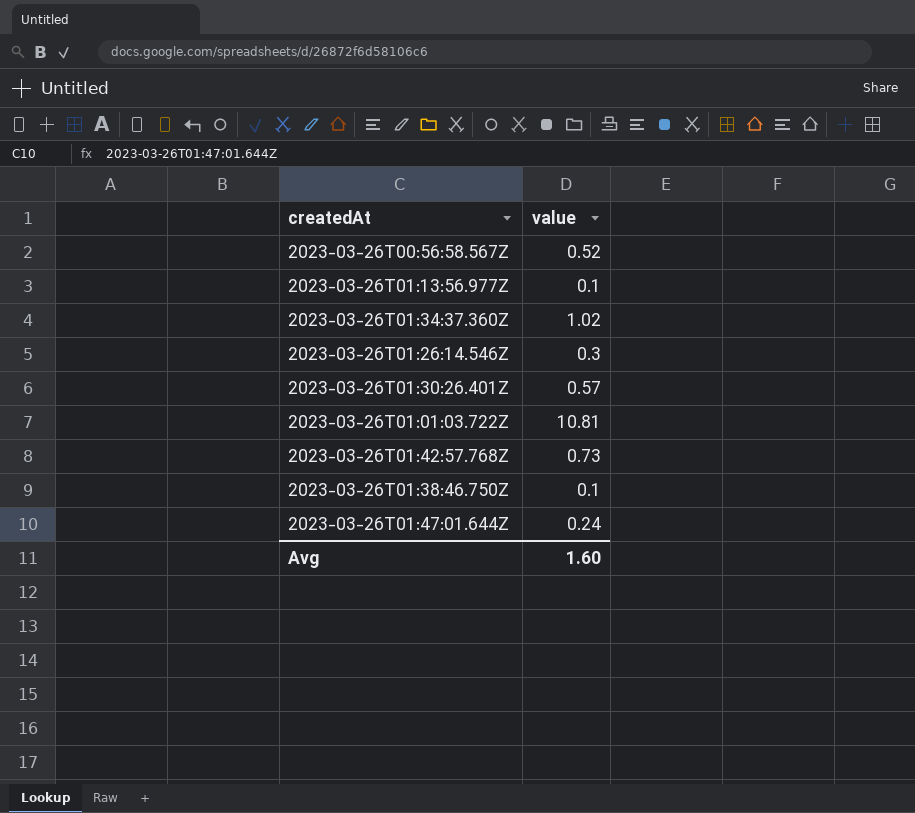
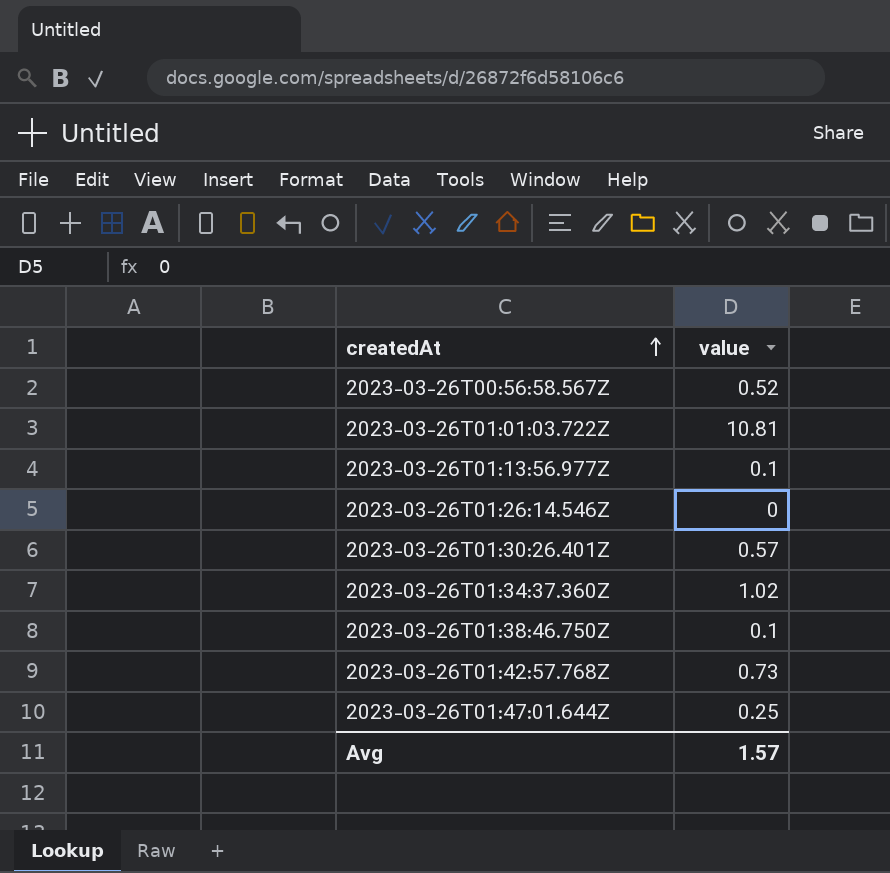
row order: none -> createdAt ascending
2023-03-26T01:26:14.546Z | value: 0.3 -> 0
2023-03-26T01:47:01.644Z | value: 0.24 -> 0.25
Avg | value: 1.60 -> 1.57

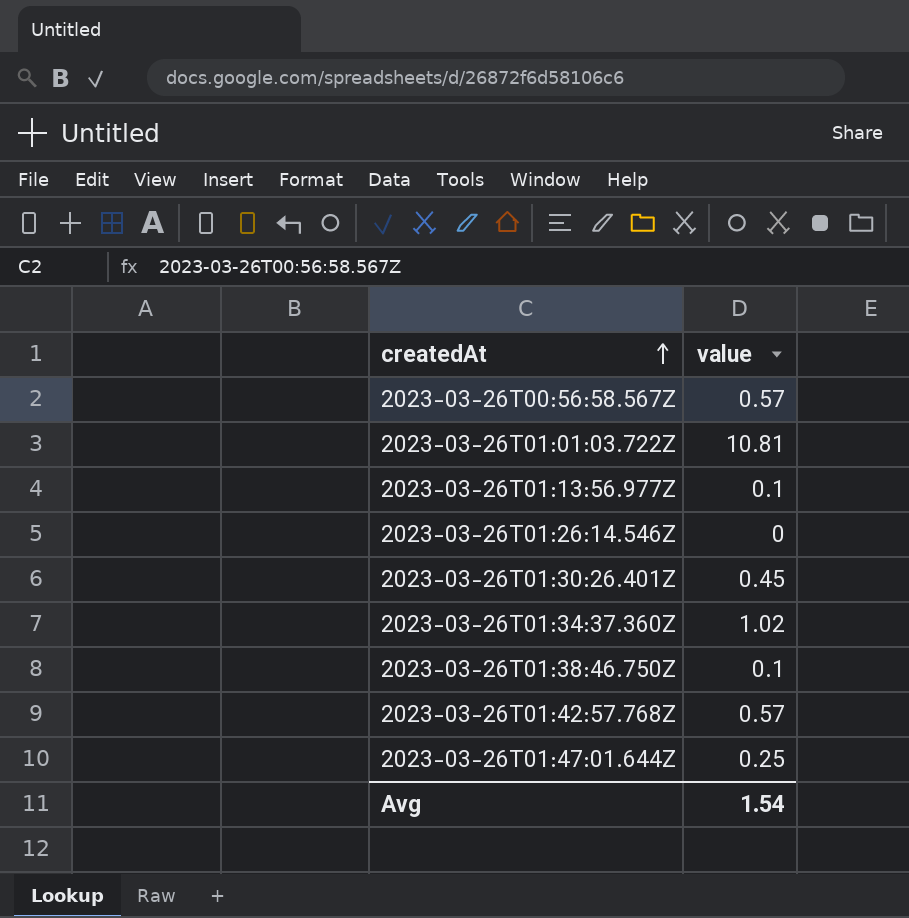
2023-03-26T00:56:58.567Z | value: 0.52 -> 0.57
2023-03-26T01:30:26.401Z | value: 0.57 -> 0.45
2023-03-26T01:42:57.768Z | value: 0.73 -> 0.57
Avg | value: 1.57 -> 1.54

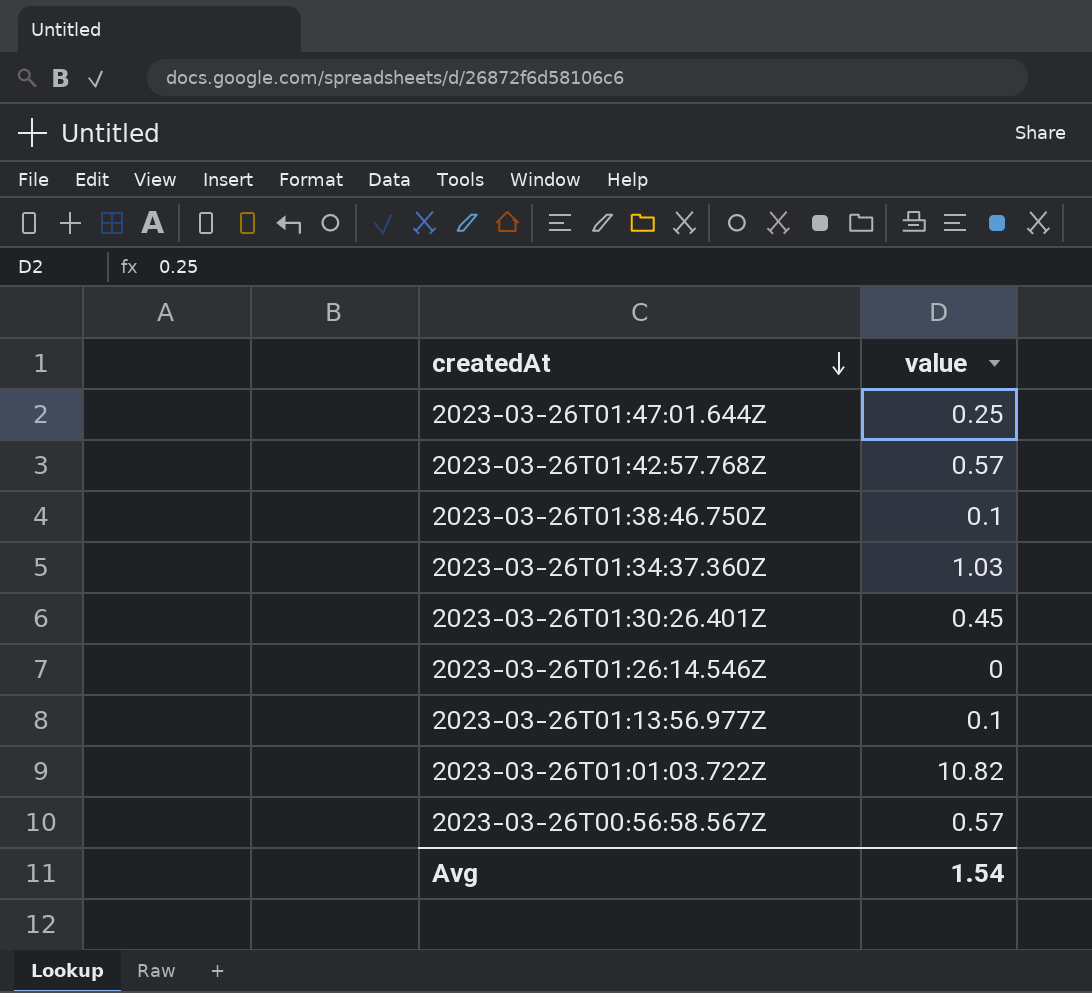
row order: createdAt ascending -> createdAt descending
2023-03-26T01:34:37.360Z | value: 1.02 -> 1.03
2023-03-26T01:01:03.722Z | value: 10.81 -> 10.82

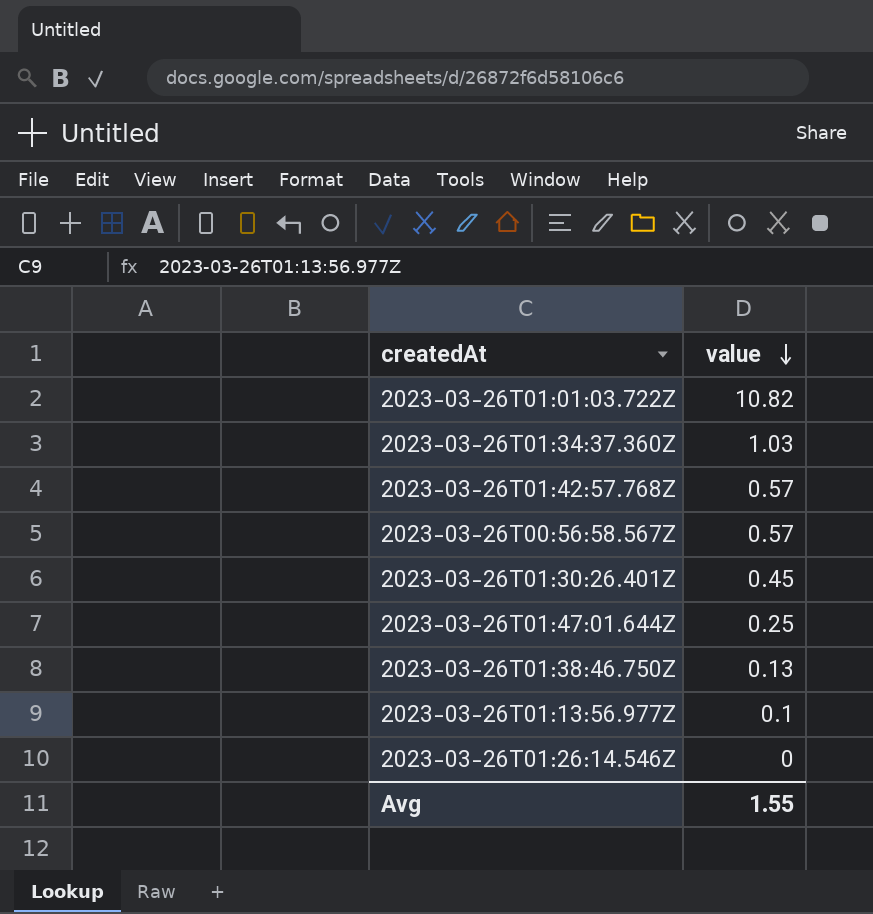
row order: createdAt descending -> value descending
2023-03-26T01:38:46.750Z | value: 0.1 -> 0.13
Avg | value: 1.54 -> 1.55

